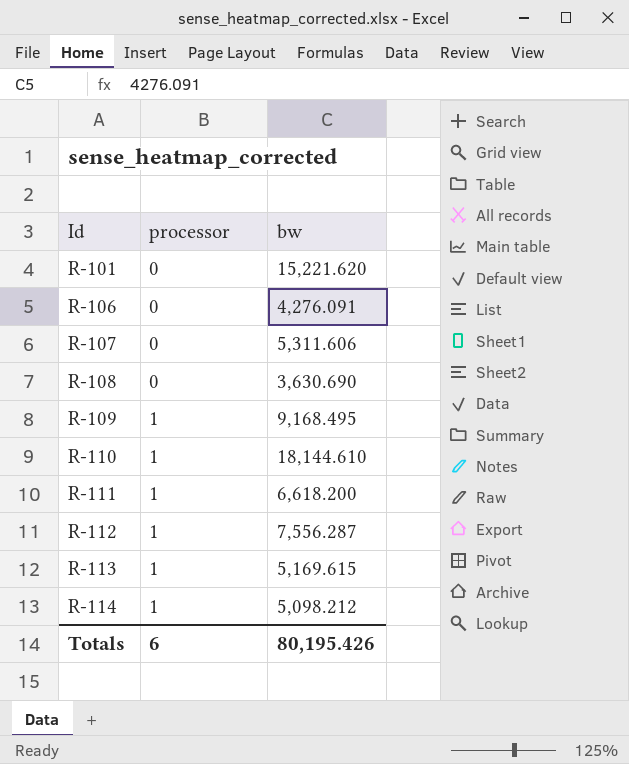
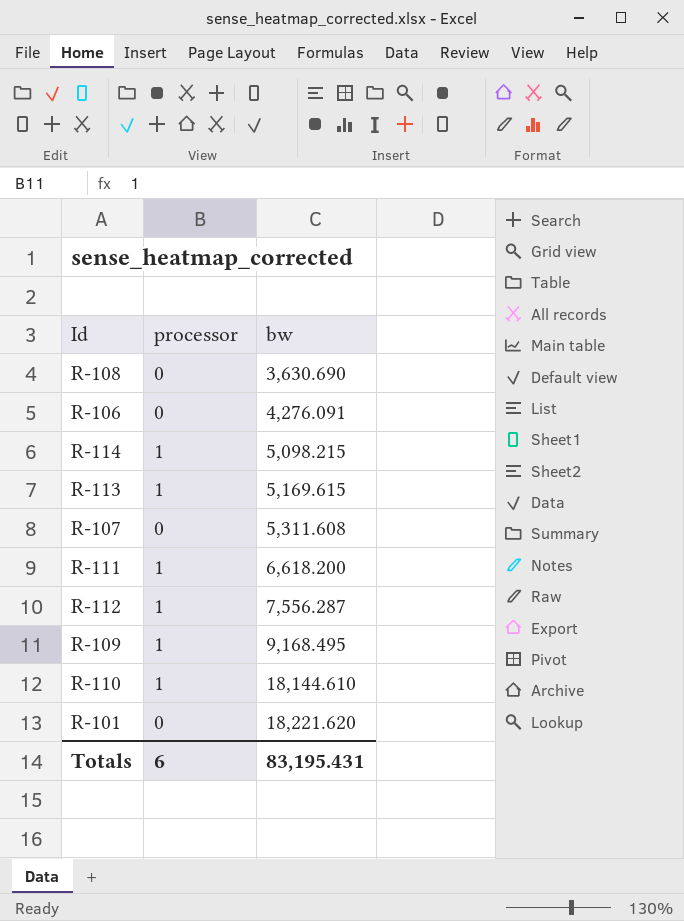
row order: Id ascending -> bw ascending
R-114 | bw: 5,098.212 -> 5,098.215
R-107 | bw: 5,311.606 -> 5,311.608
R-101 | bw: 15,221.620 -> 18,221.620
Totals | bw: 80,195.426 -> 83,195.431

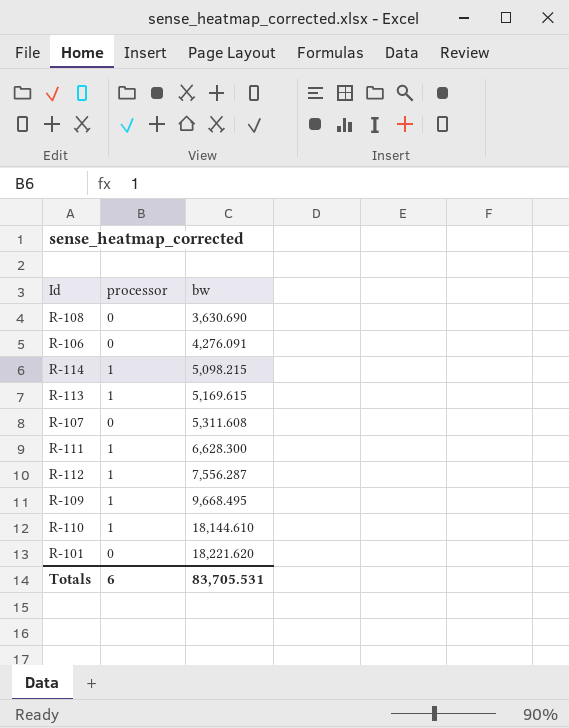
R-111 | bw: 6,618.200 -> 6,628.300
R-109 | bw: 9,168.495 -> 9,668.495
Totals | bw: 83,195.431 -> 83,705.531

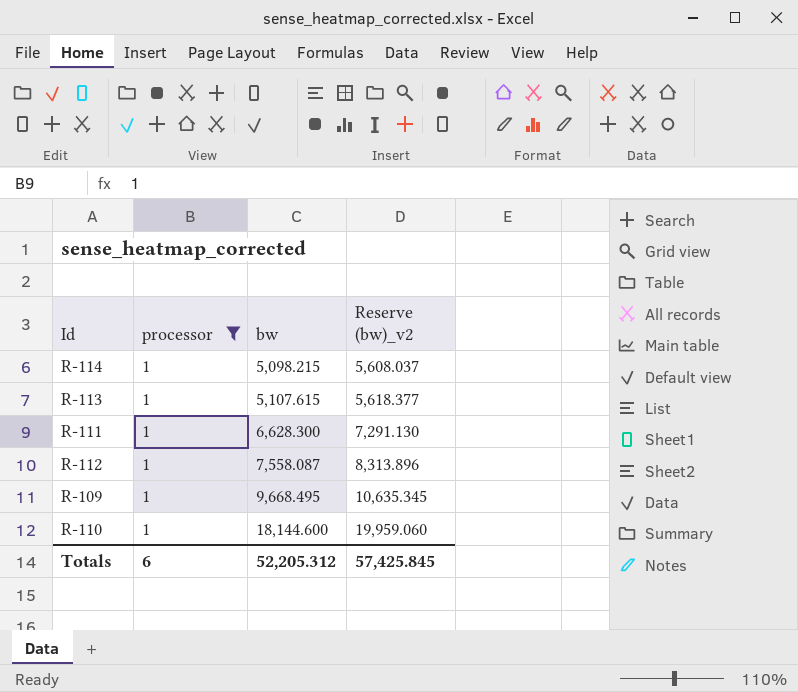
filter: none -> processor = 1
column Reserve (bw)_v2 | formula: none -> [bw] * 1.1
R-113 | bw: 5,169.615 -> 5,107.615
R-112 | bw: 7,556.287 -> 7,558.087
R-110 | bw: 18,144.610 -> 18,144.600
Totals | bw: 83,705.531 -> 52,205.312

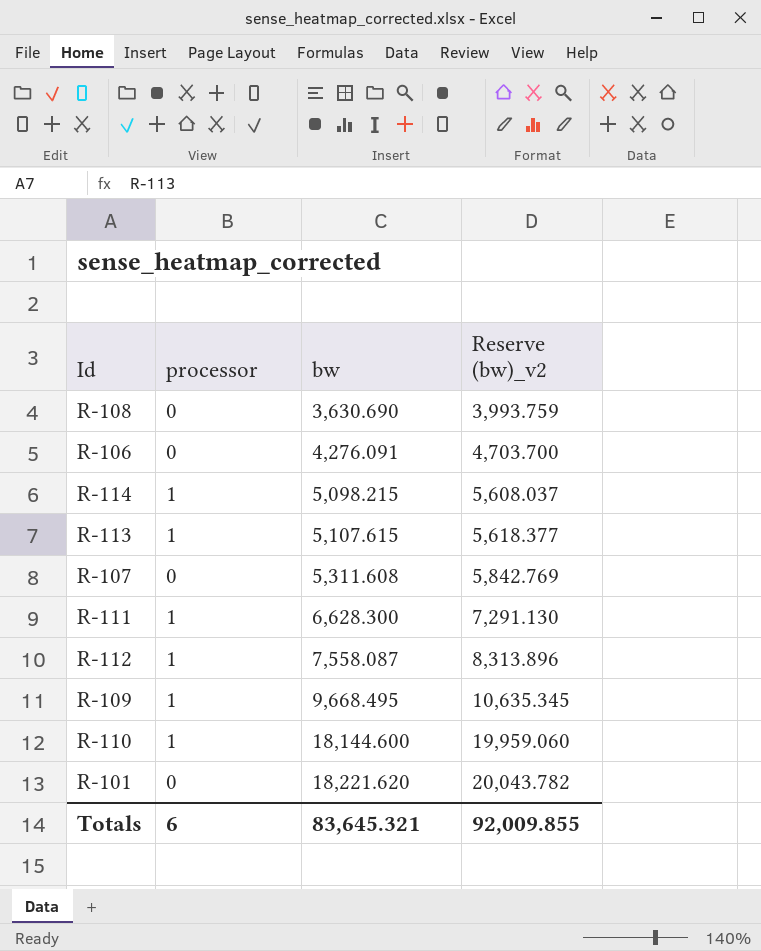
filter: processor = 1 -> none
Totals | bw: 52,205.312 -> 83,645.321
Totals | Reserve (bw)_v2: 57,425.845 -> 92,009.855

